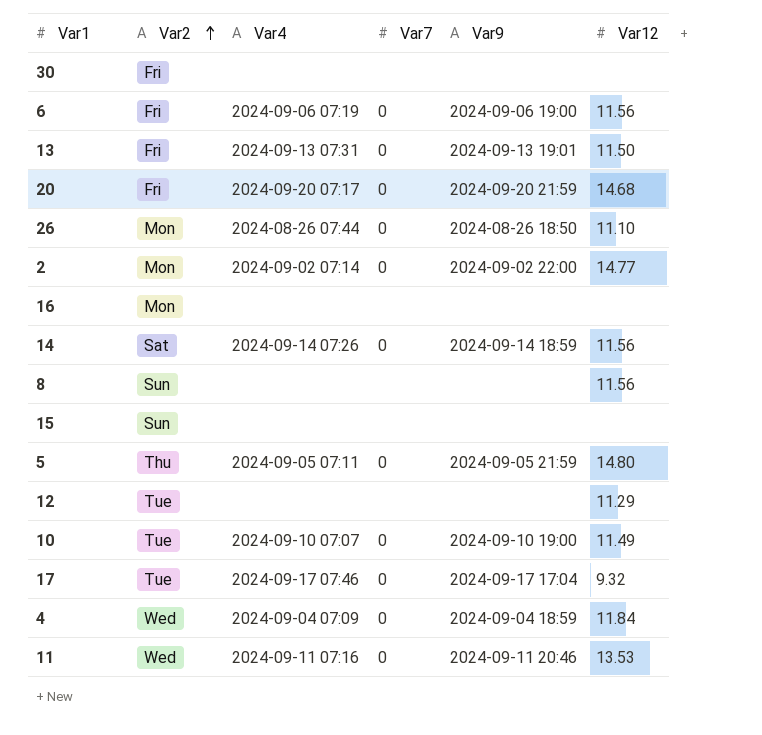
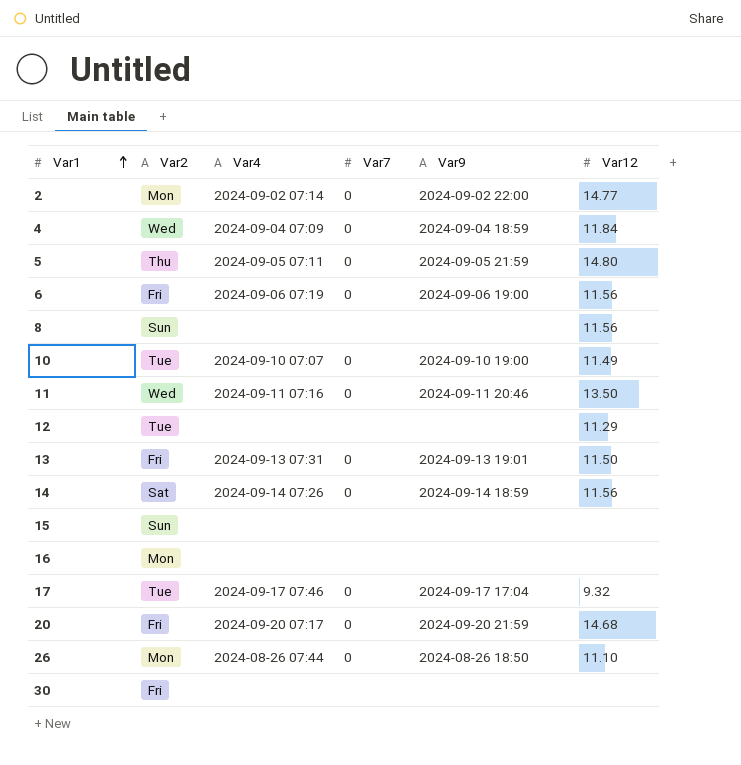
row order: Var2 ascending -> Var1 ascending
11 | Var12: 13.53 -> 13.50

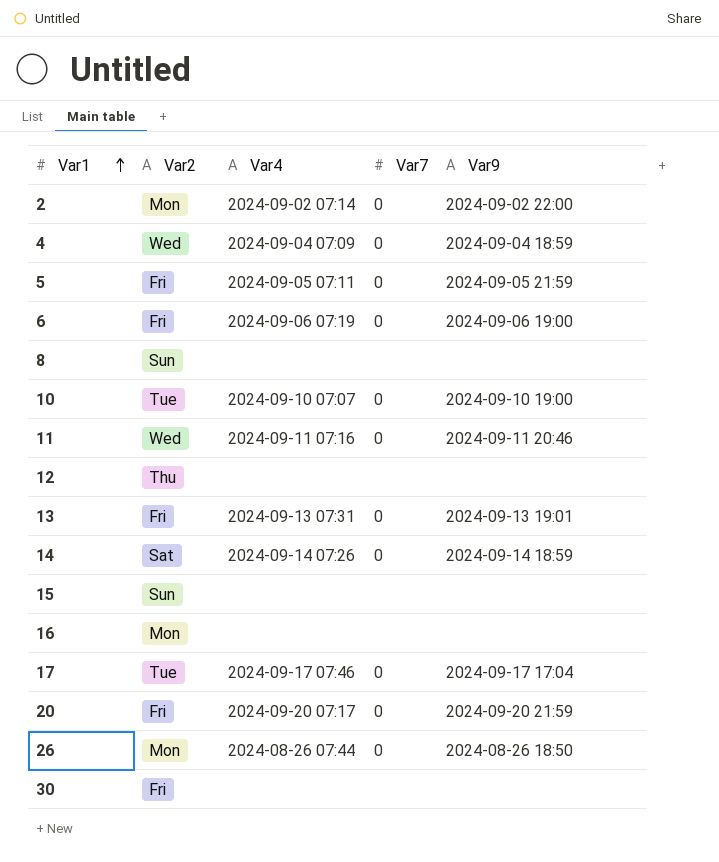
column Var12 | position: 6 -> none
5 | Var2: Thu -> Fri
12 | Var2: Tue -> Thu

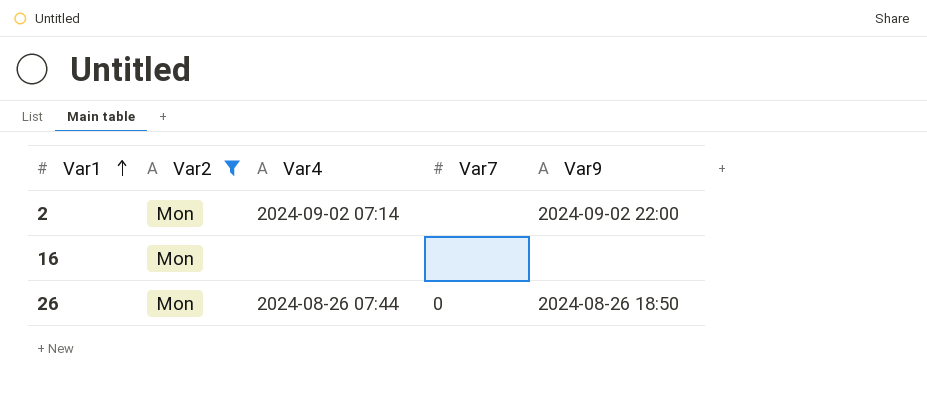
filter: none -> Var2 = Mon
2 | Var7: 0 -> none

